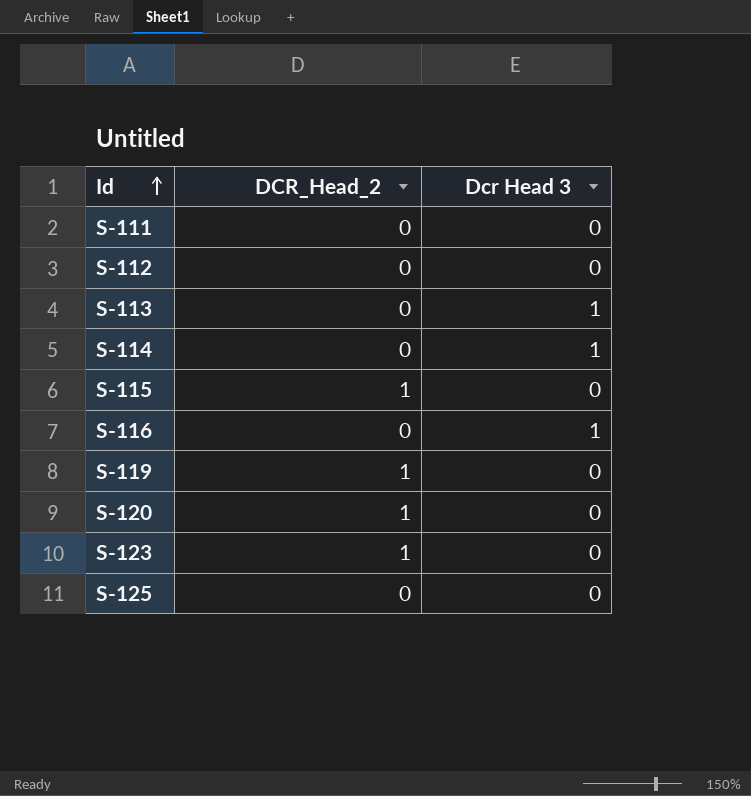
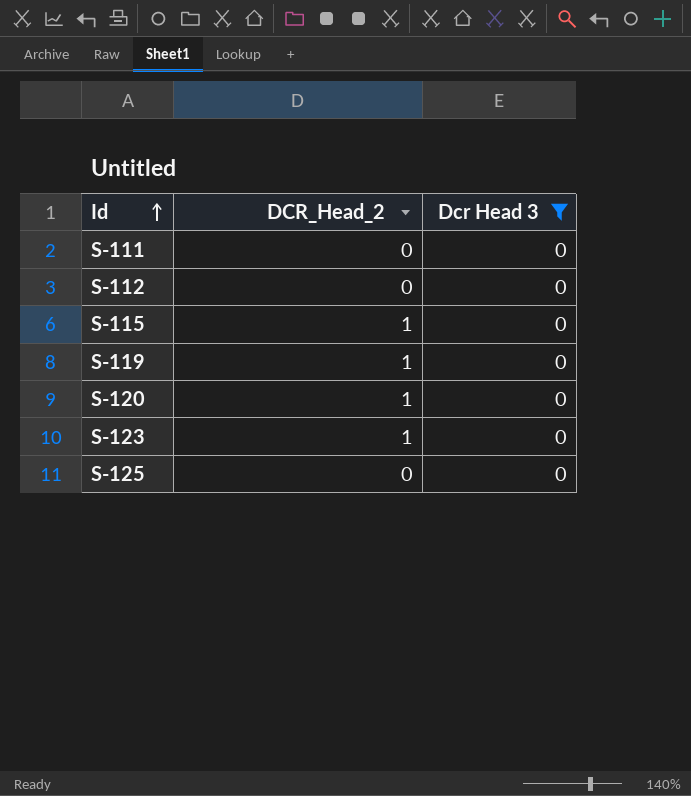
filter: none -> Dcr Head 3 = 0

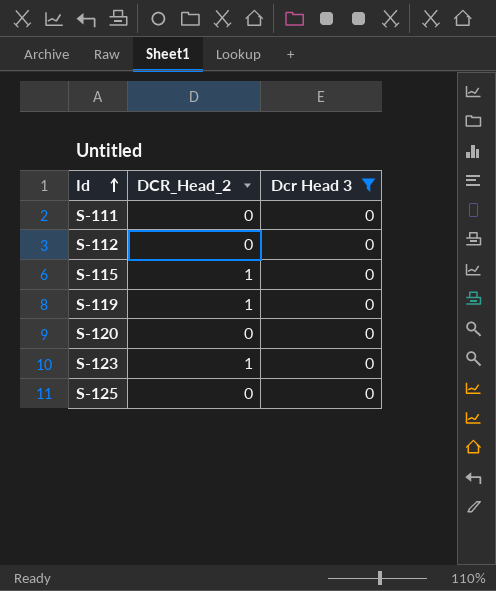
S-120 | DCR_Head_2: 1 -> 0

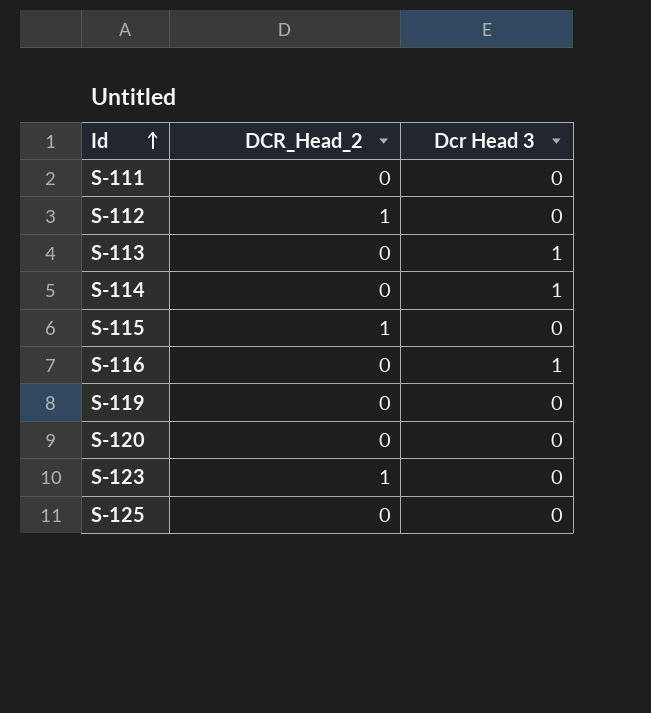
filter: Dcr Head 3 = 0 -> none
S-112 | DCR_Head_2: 0 -> 1
S-119 | DCR_Head_2: 1 -> 0

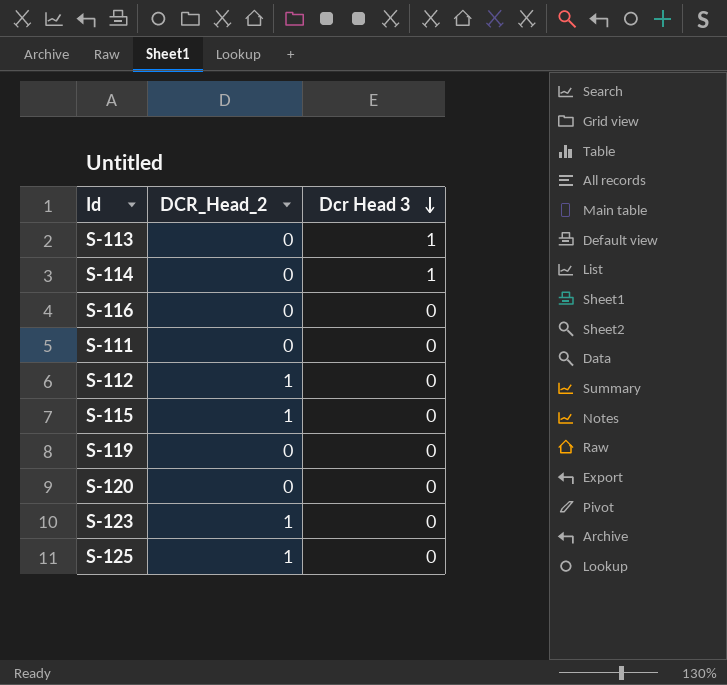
row order: Id ascending -> Dcr Head 3 descending
S-116 | Dcr Head 3: 1 -> 0
S-125 | DCR_Head_2: 0 -> 1

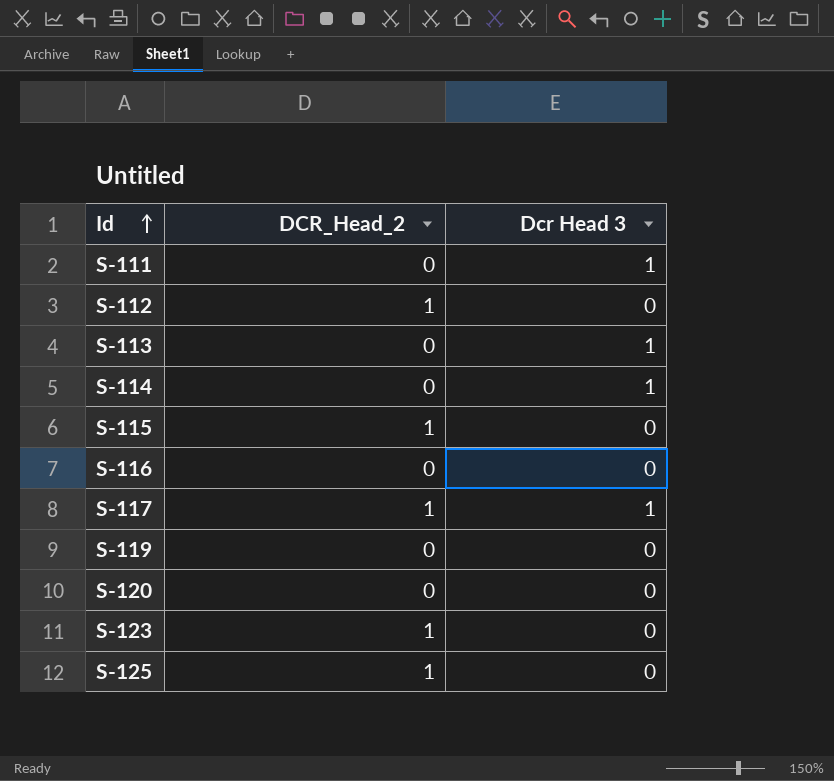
row order: Dcr Head 3 descending -> Id ascending
S-111 | Dcr Head 3: 0 -> 1
row S-117: none -> 1 | 1

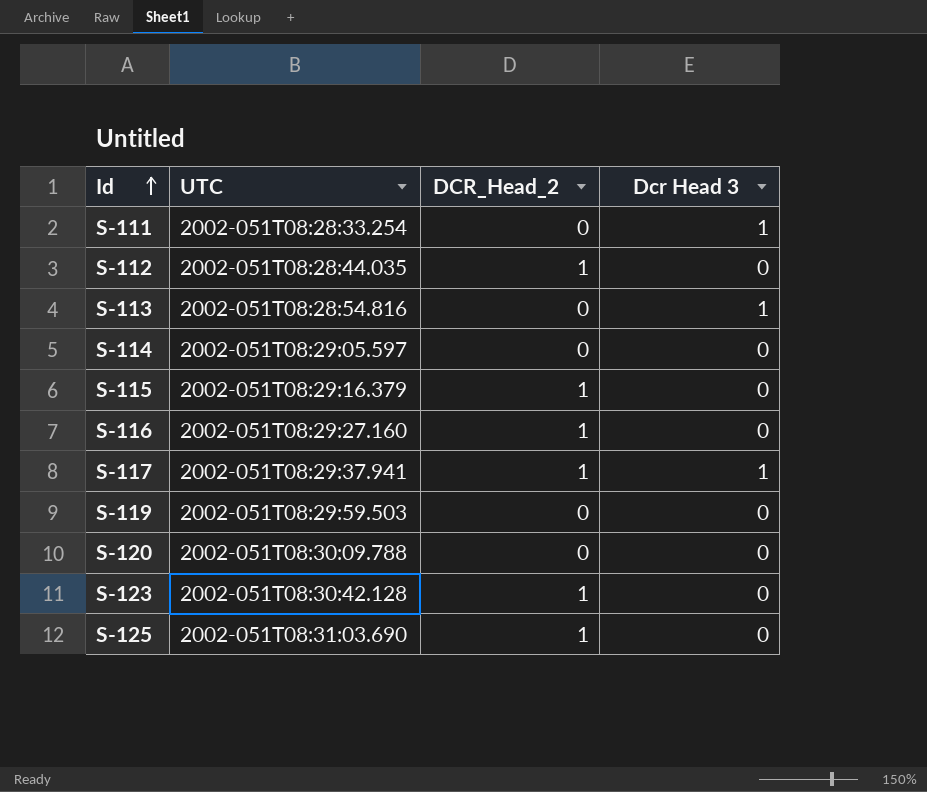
column UTC | position: none -> 2
S-114 | Dcr Head 3: 1 -> 0
S-116 | DCR_Head_2: 0 -> 1

